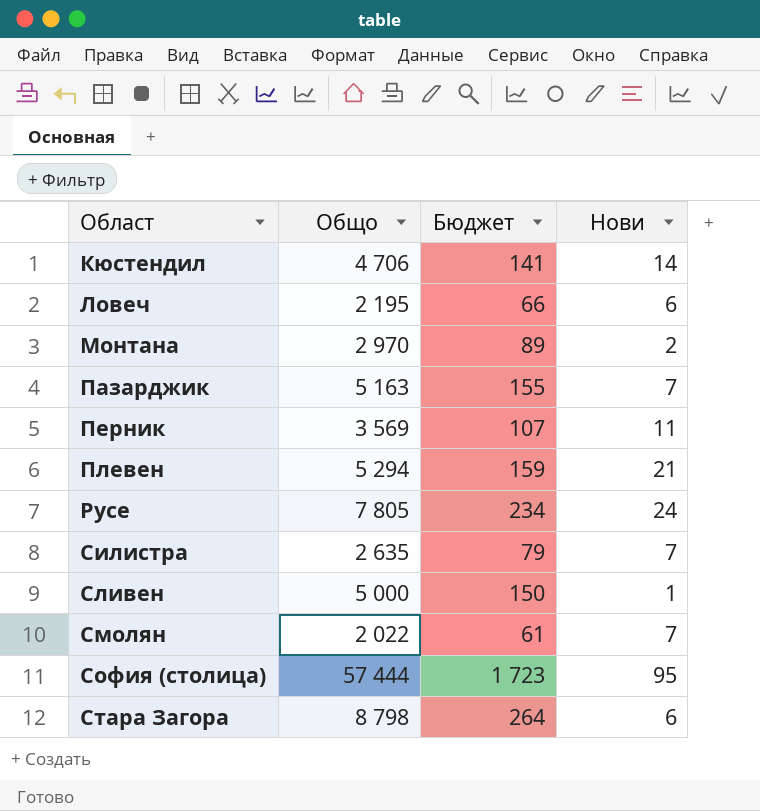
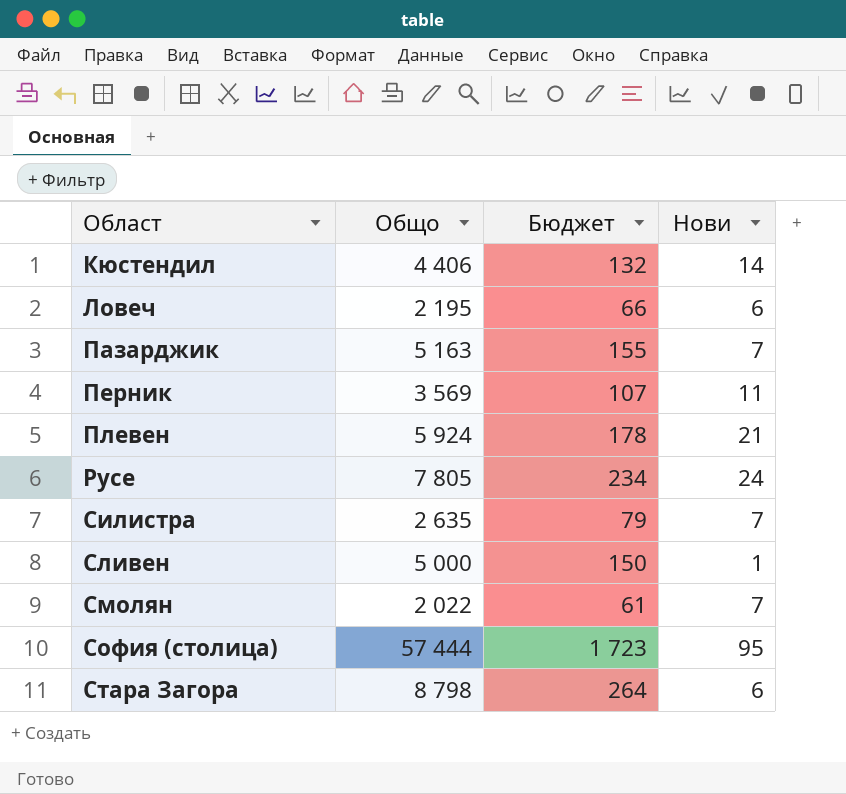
row Монтана: 2 970 | 89 | 2 -> none
Кюстендил | Общо: 4 706 -> 4 406
Кюстендил | Бюджет: 141 -> 132
Плевен | Общо: 5 294 -> 5 924
Плевен | Бюджет: 159 -> 178

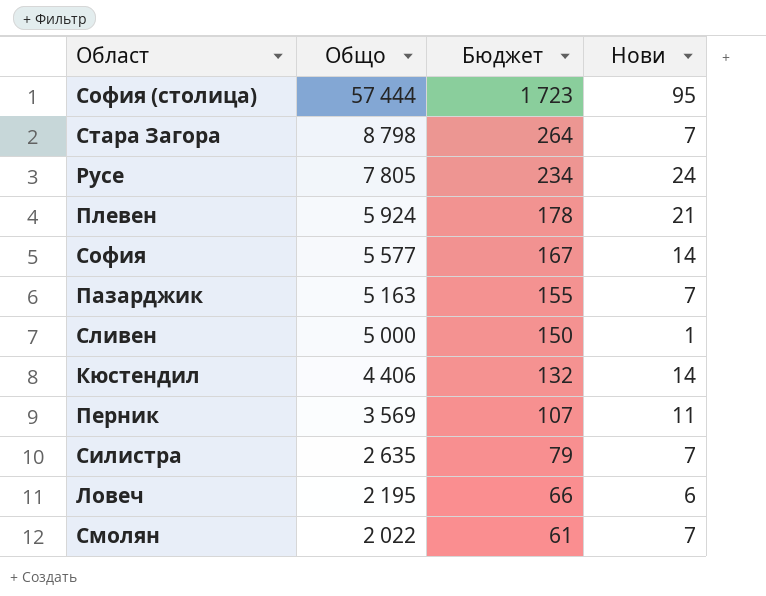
row order: Област ascending -> Общо descending
Стара Загора | Нови: 6 -> 7
row София: none -> 5 577 | 167 | 14

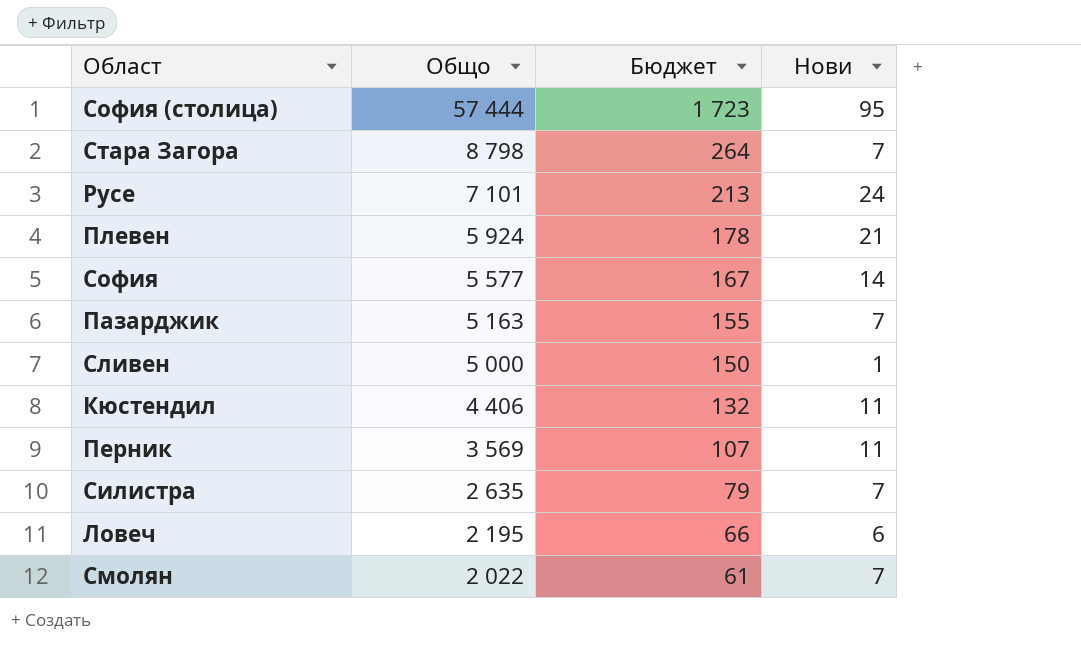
Русе | Общо: 7 805 -> 7 101
Русе | Бюджет: 234 -> 213
Кюстендил | Нови: 14 -> 11

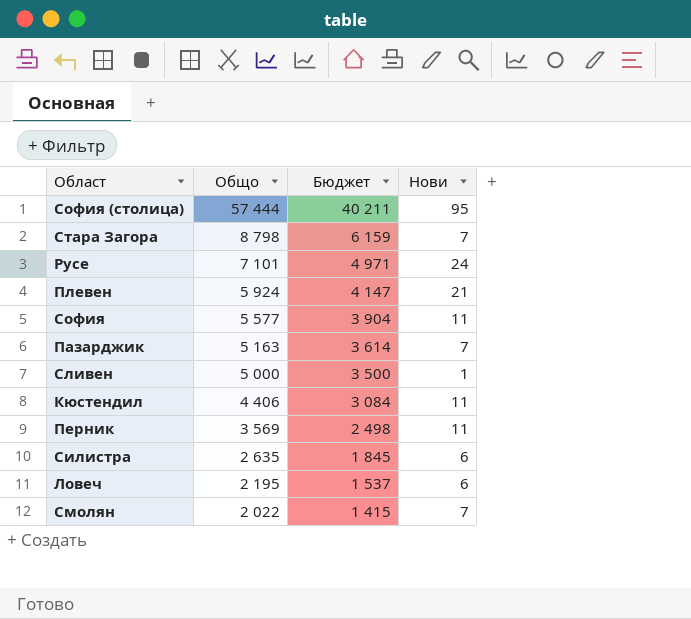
column Бюджет | formula: [Общо] * 0,03 -> [Общо] * 0,7
София | Нови: 14 -> 11
Силистра | Нови: 7 -> 6

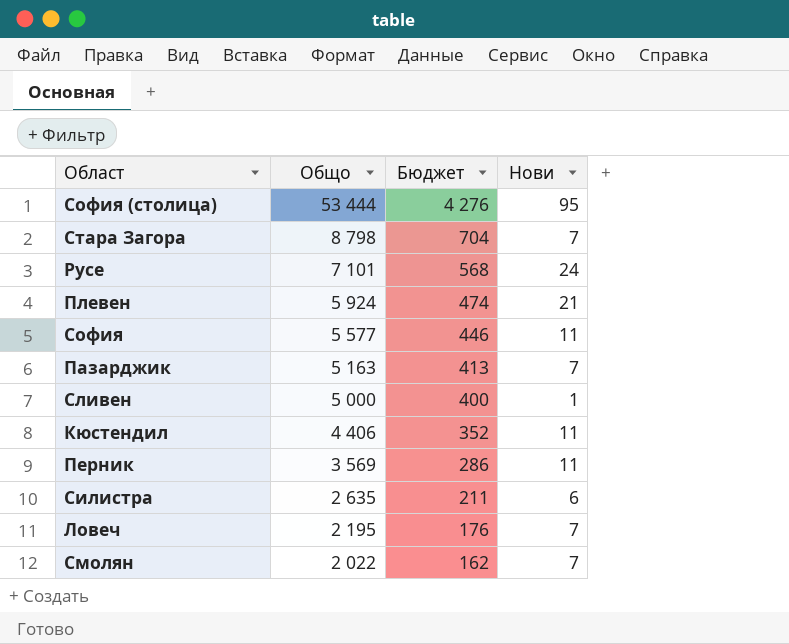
column Бюджет | formula: [Общо] * 0,7 -> [Общо] * 0,08
София (столица) | Общо: 57 444 -> 53 444
Ловеч | Нови: 6 -> 7

